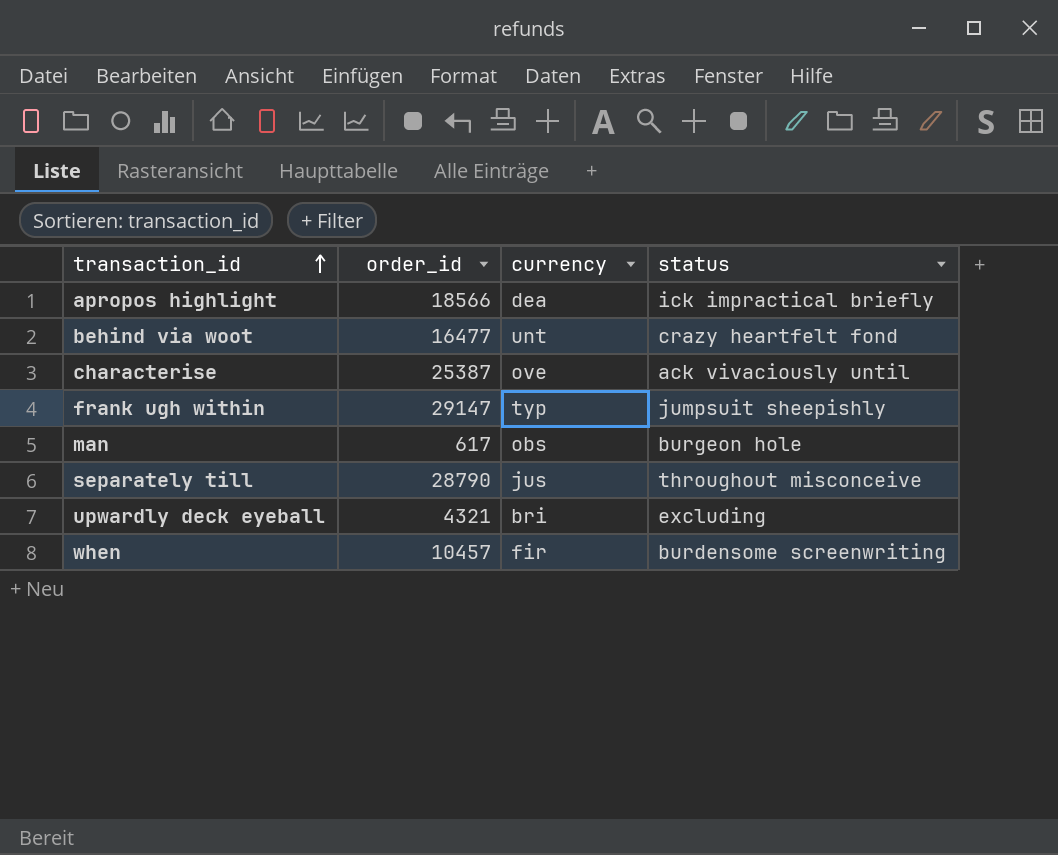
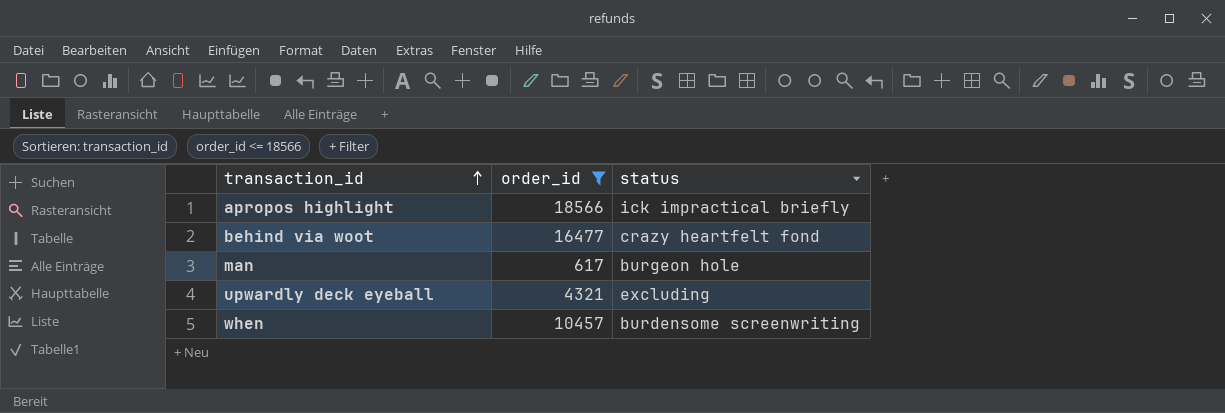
filter: none -> order_id <= 18566
column currency | position: 3 -> none

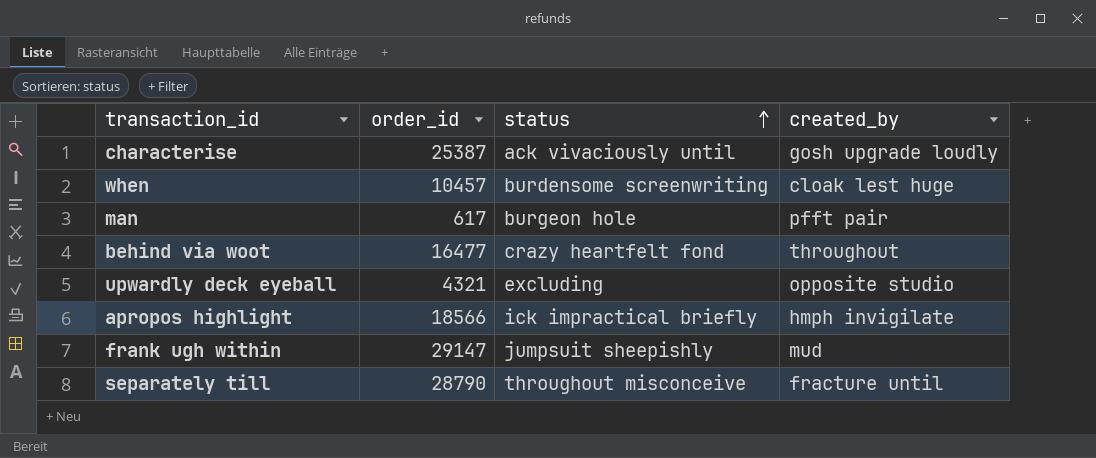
filter: order_id <= 18566 -> none
row order: transaction_id ascending -> status ascending
column created_by | position: none -> 4

